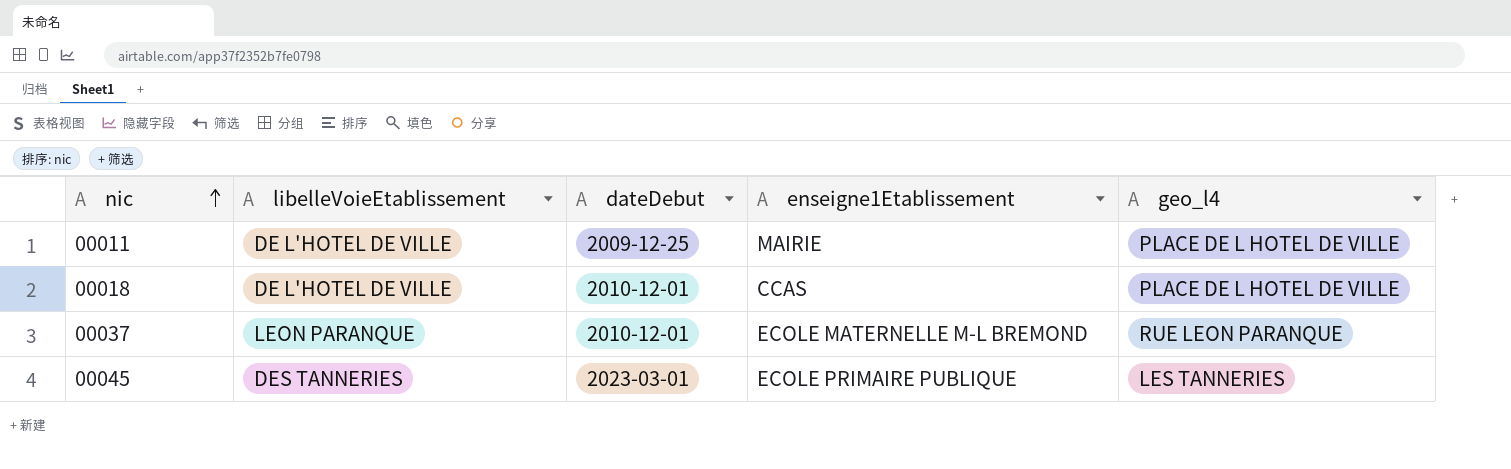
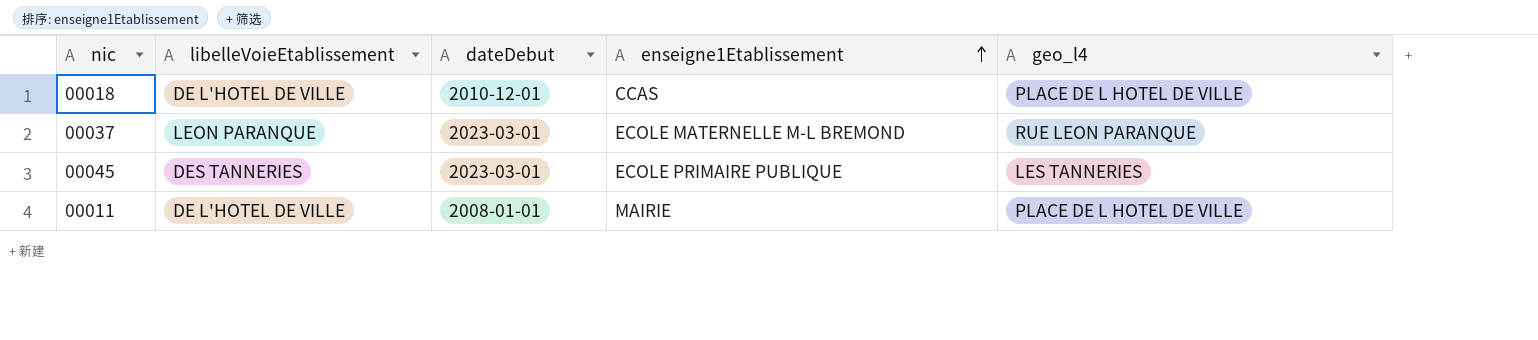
row order: nic ascending -> enseigne1Etablissement ascending
00037 | dateDebut: 2010-12-01 -> 2023-03-01
00011 | dateDebut: 2009-12-25 -> 2008-01-01

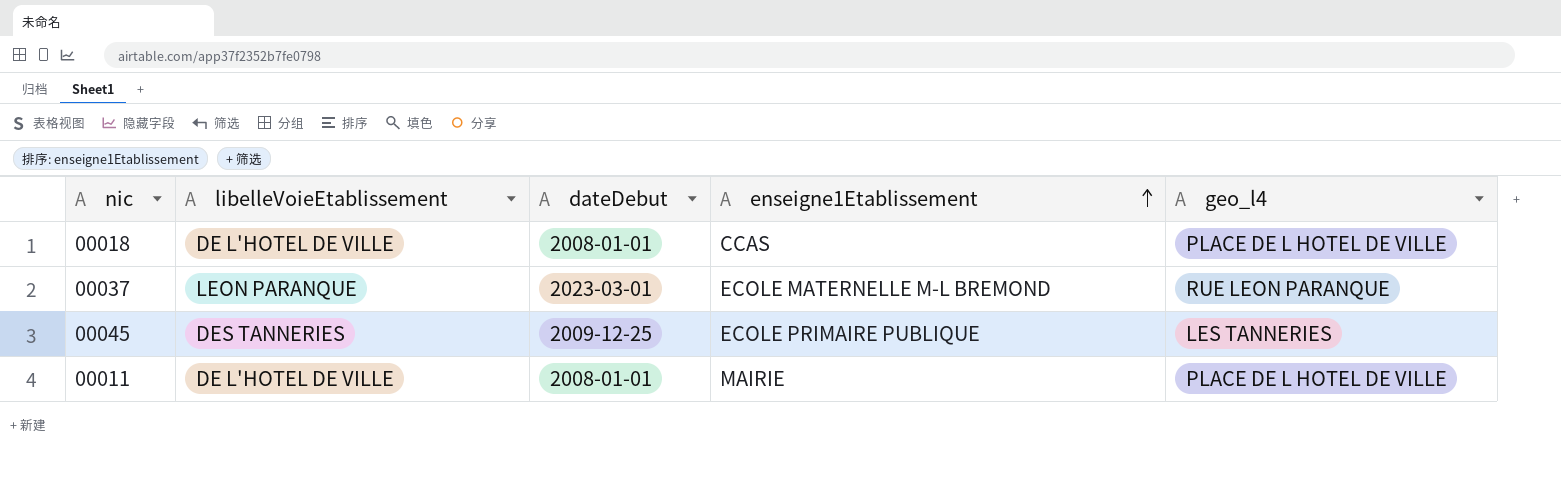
00018 | dateDebut: 2010-12-01 -> 2008-01-01
00045 | dateDebut: 2023-03-01 -> 2009-12-25

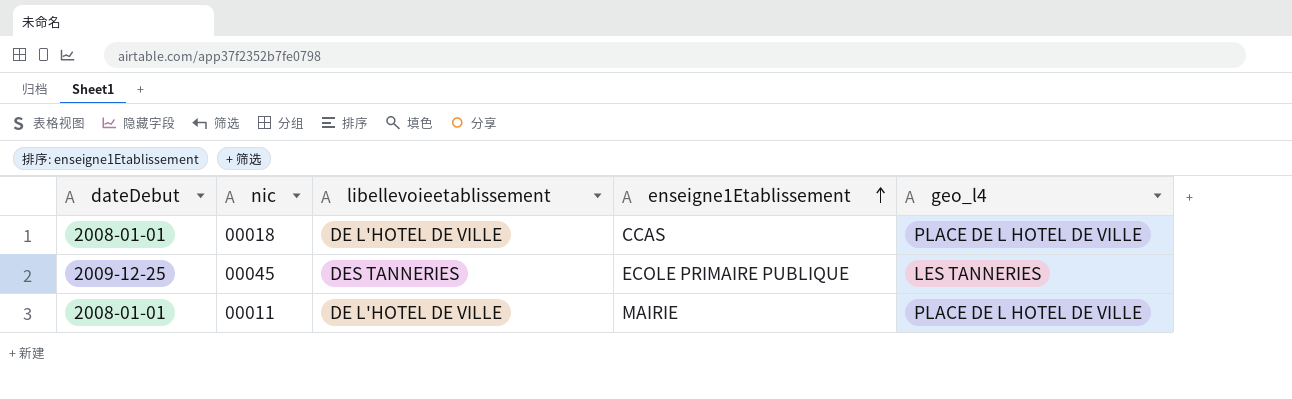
column dateDebut | position: 3 -> 1
column name: libelleVoieEtablissement -> libellevoieetablissement
row 00037: LEON PARANQUE | 2023-03-01 | ECOLE MATERNELLE M-L BREMOND | RUE LEON PARANQUE -> none

